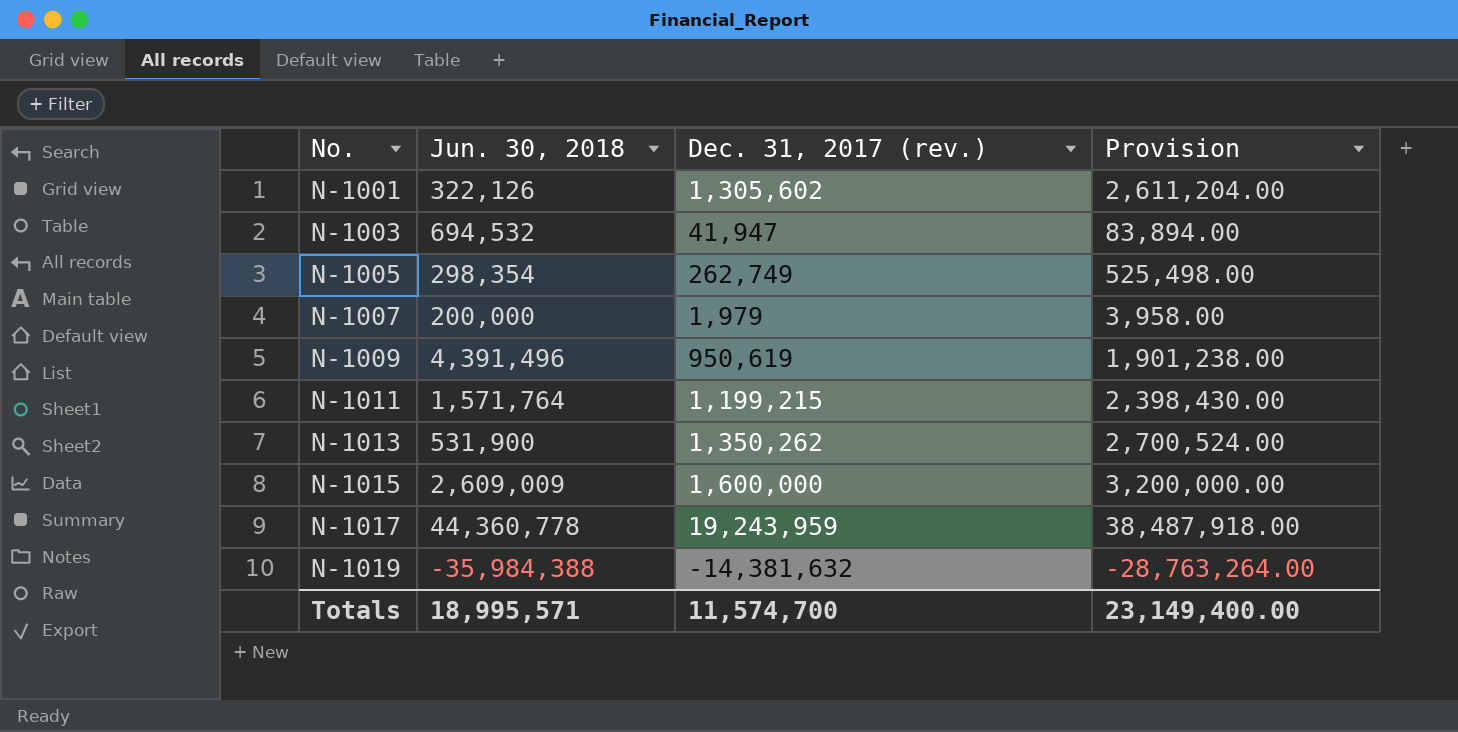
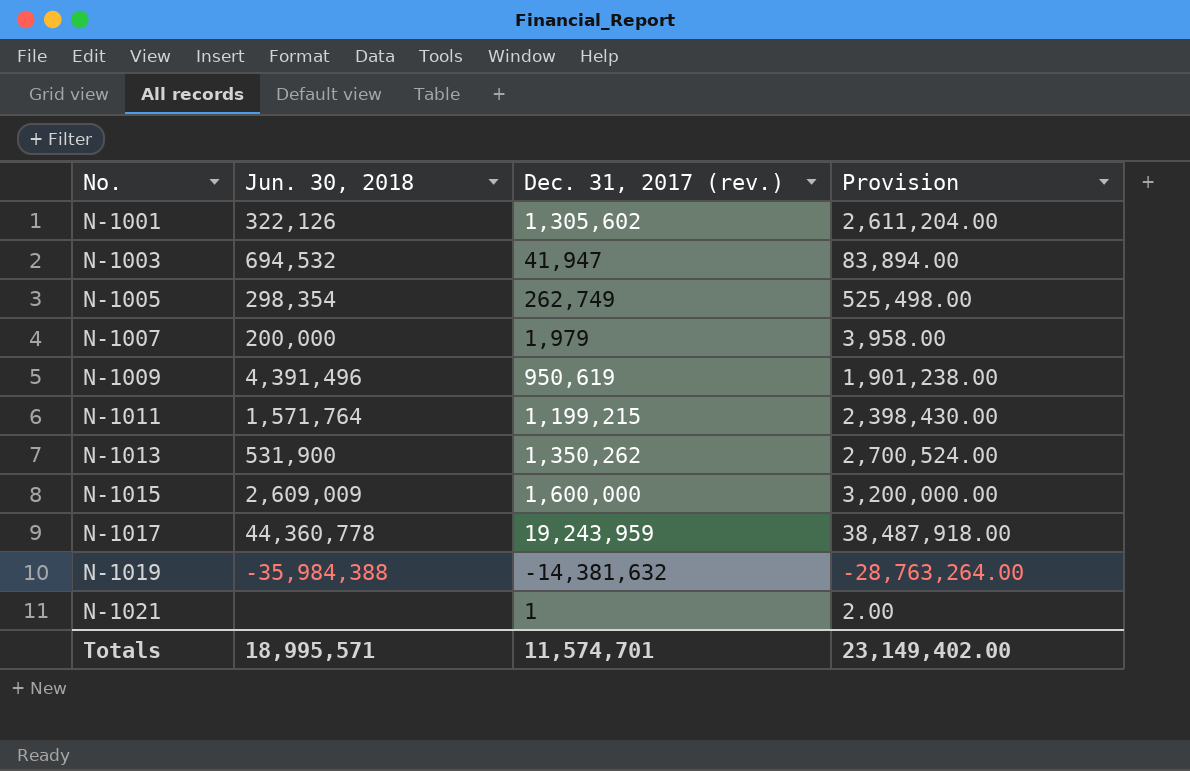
row N-1021: none -> none | 1 | 2.00
Totals | Dec. 31, 2017 (rev.): 11,574,700 -> 11,574,701
Totals | Provision: 23,149,400.00 -> 23,149,402.00

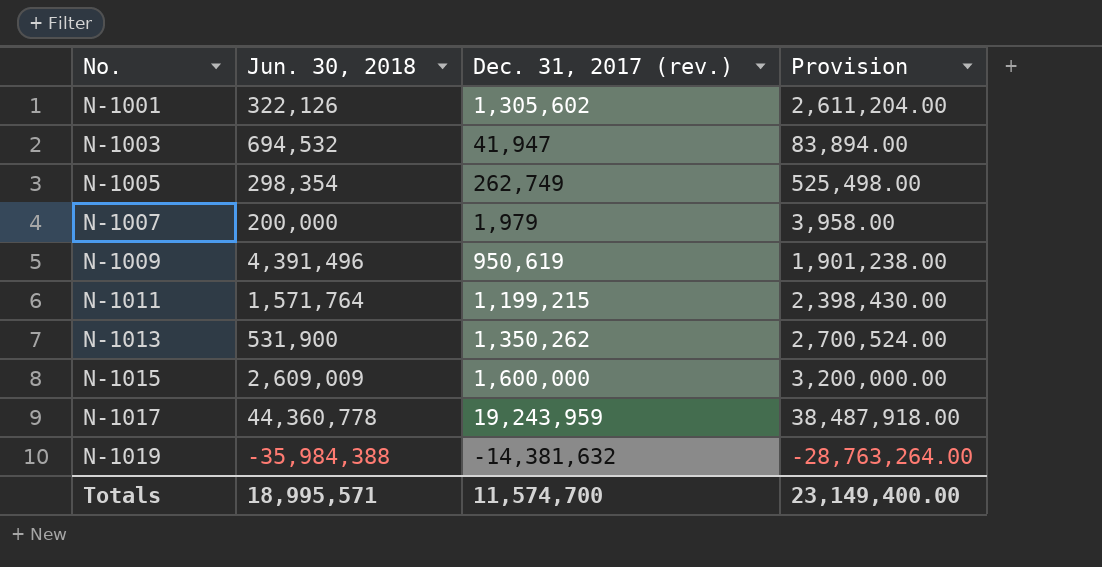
row N-1021: none | 1 | 2.00 -> none
Totals | Dec. 31, 2017 (rev.): 11,574,701 -> 11,574,700
Totals | Provision: 23,149,402.00 -> 23,149,400.00

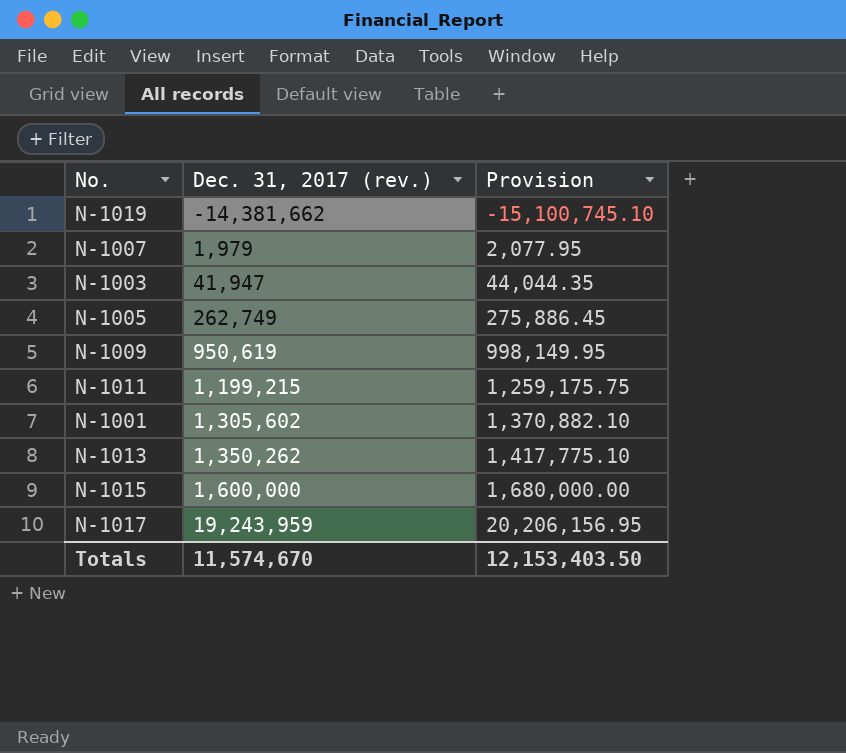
row order: No. ascending -> Dec. 31, 2017 (rev.) ascending
column Jun. 30, 2018 | position: 2 -> none
column Provision | formula: [Dec. 31, 2017 (rev.)] * 2 -> [Dec. 31, 2017 (rev.)] * 1.05
N-1019 | Dec. 31, 2017 (rev.): -14,381,632 -> -14,381,662
Totals | Dec. 31, 2017 (rev.): 11,574,700 -> 11,574,670
Totals | Provision: 23,149,400.00 -> 12,153,403.50

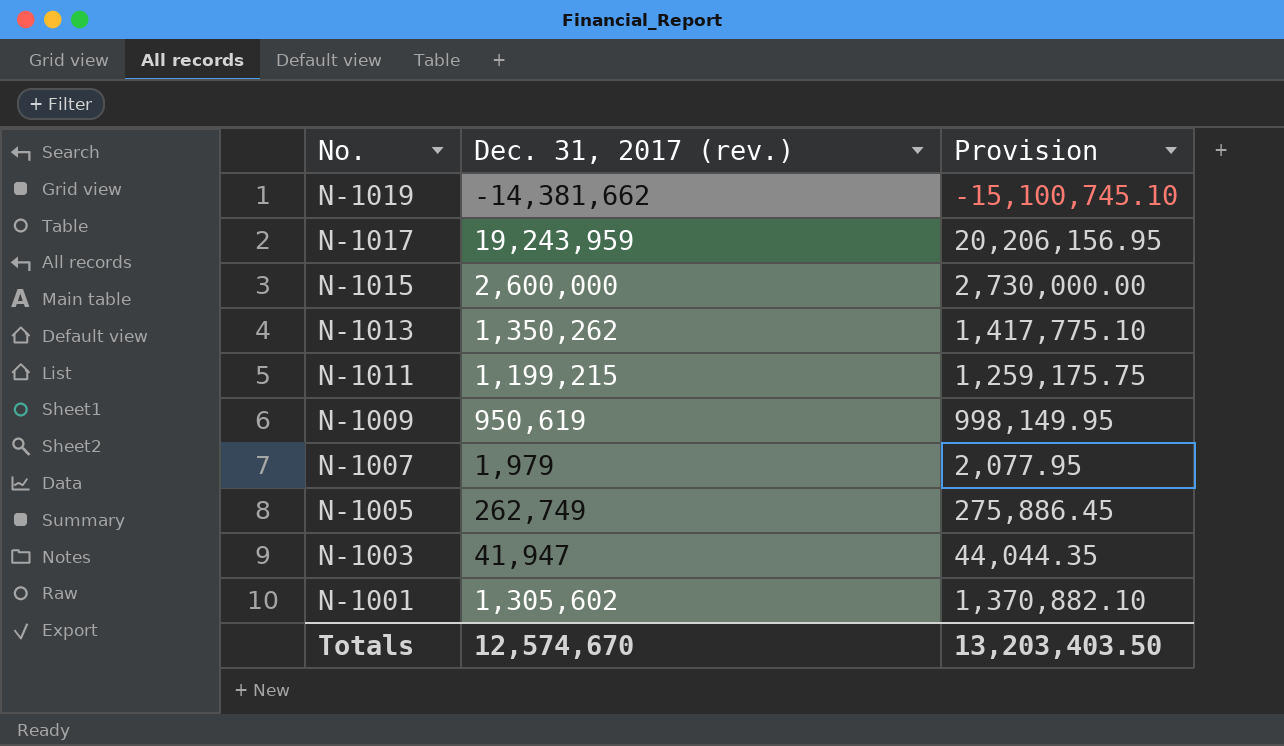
row order: Dec. 31, 2017 (rev.) ascending -> No. descending
N-1015 | Dec. 31, 2017 (rev.): 1,600,000 -> 2,600,000
N-1015 | Provision: 1,680,000.00 -> 2,730,000.00
Totals | Dec. 31, 2017 (rev.): 11,574,670 -> 12,574,670
Totals | Provision: 12,153,403.50 -> 13,203,403.50

